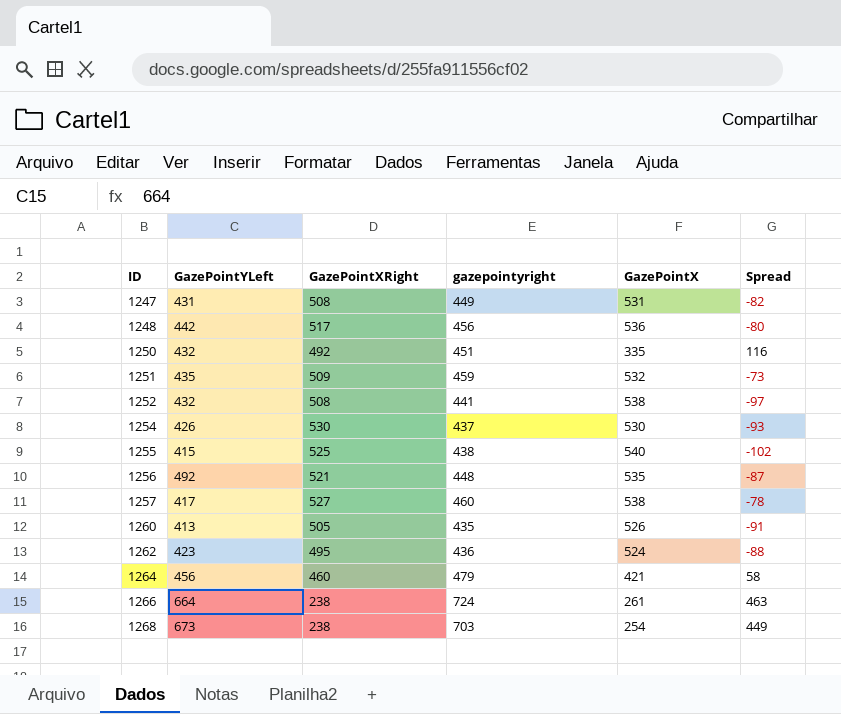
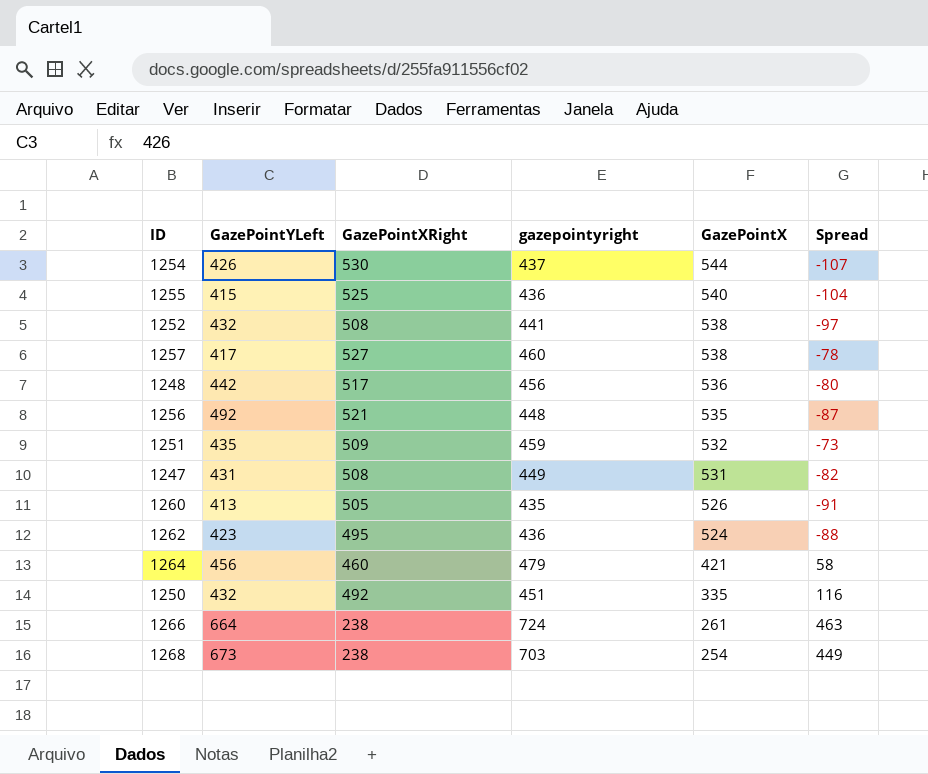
row order: ID ascending -> GazePointX descending
1254 | GazePointX: 530 -> 544
1254 | Spread: -93 -> -107
1255 | gazepointyright: 438 -> 436
1255 | Spread: -102 -> -104

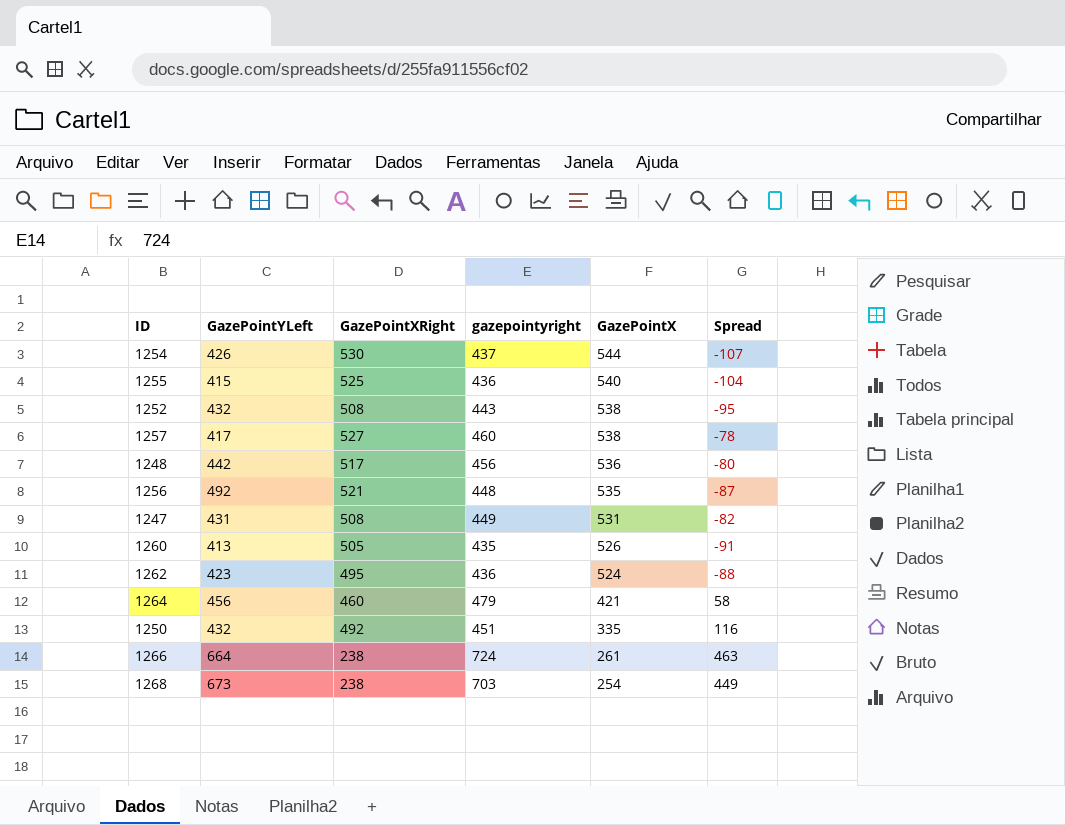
row 1251: 435 | 509 | 459 | 532 | -73 -> none
1252 | gazepointyright: 441 -> 443
1252 | Spread: -97 -> -95

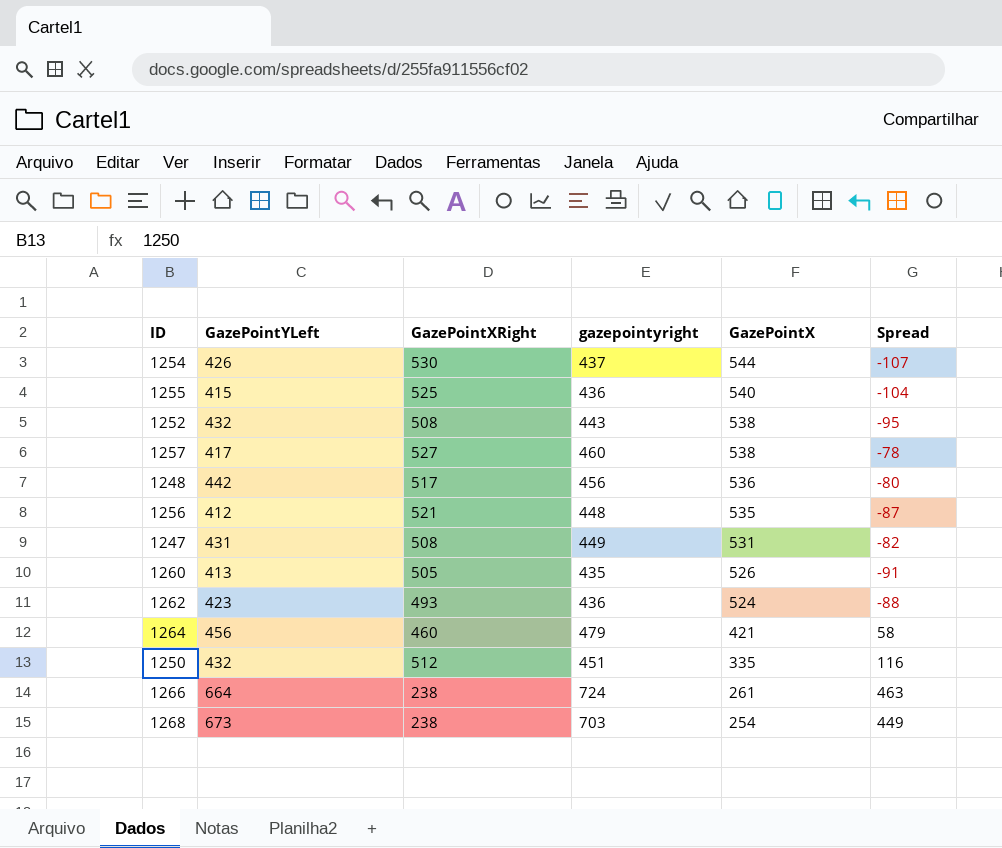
1256 | GazePointYLeft: 492 -> 412
1262 | GazePointXRight: 495 -> 493
1250 | GazePointXRight: 492 -> 512

